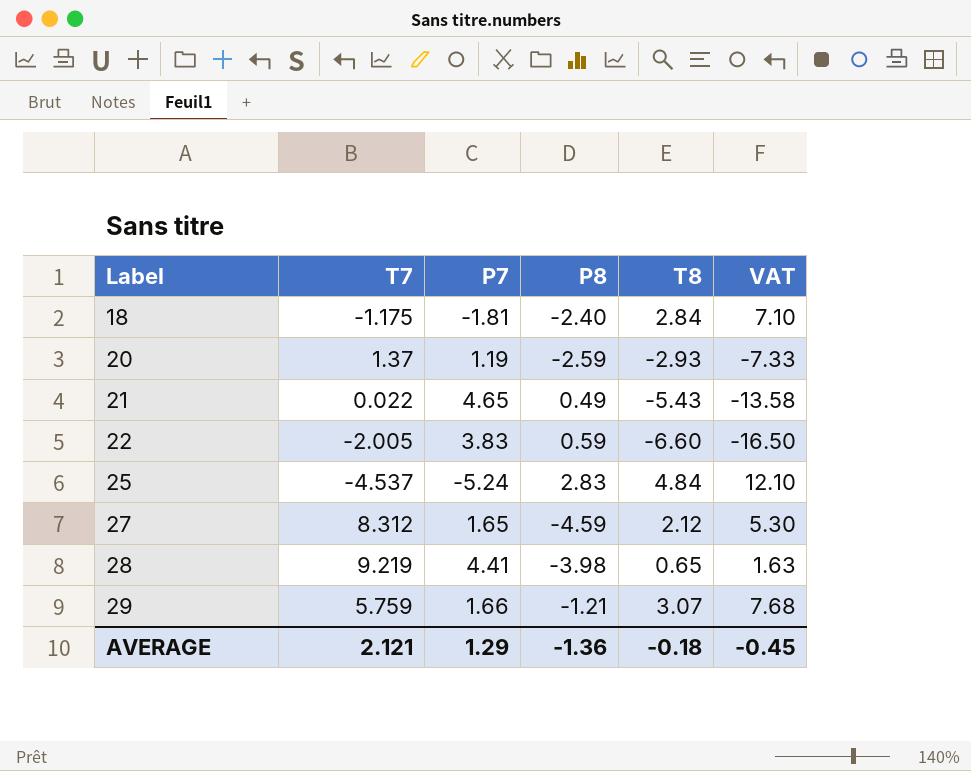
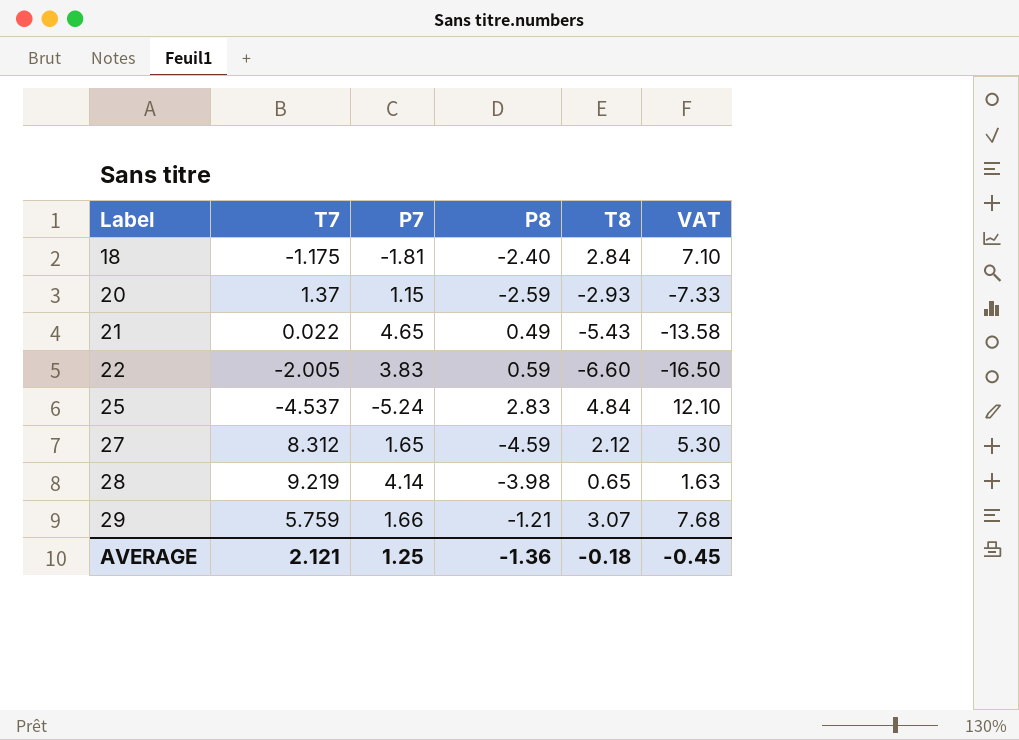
20 | P7: 1.19 -> 1.15
28 | P7: 4.41 -> 4.14
AVERAGE | P7: 1.29 -> 1.25

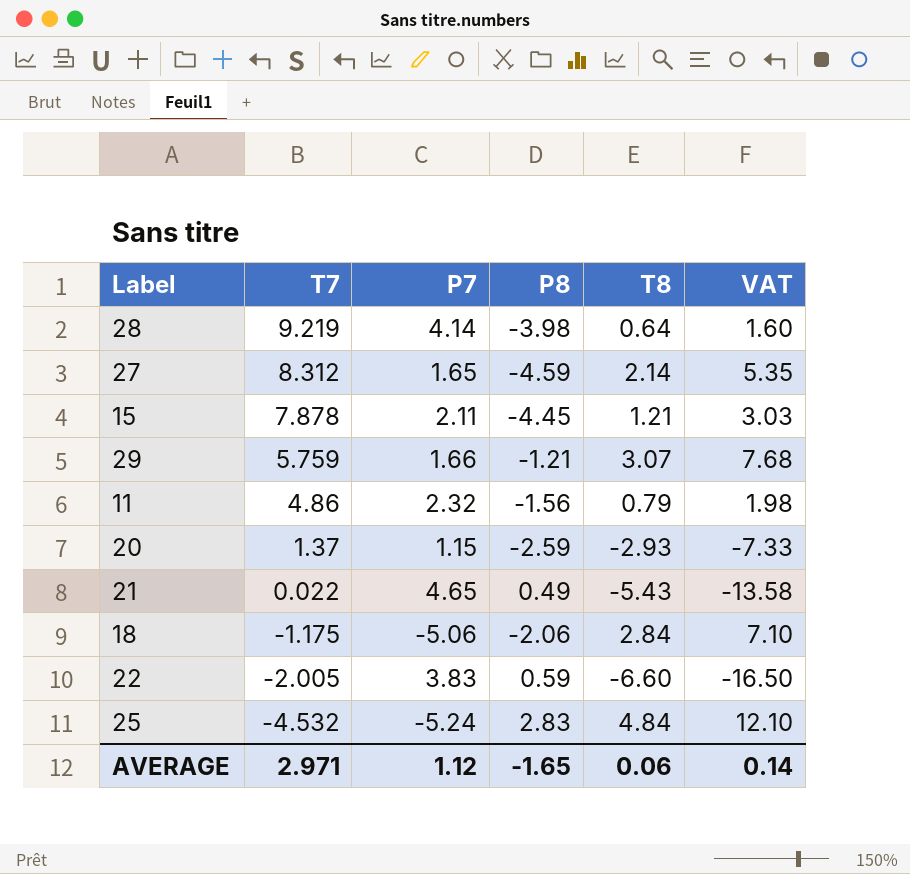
row order: Label ascending -> T7 descending
28 | T8: 0.65 -> 0.64
28 | VAT: 1.63 -> 1.60
27 | T8: 2.12 -> 2.14
27 | VAT: 5.30 -> 5.35
row 15: none -> 7.878 | 2.11 | -4.45 | 1.21 | 3.03
row 11: none -> 4.86 | 2.32 | -1.56 | 0.79 | 1.98
18 | P7: -1.81 -> -5.06
18 | P8: -2.40 -> -2.06
25 | T7: -4.537 -> -4.532
AVERAGE | T7: 2.121 -> 2.971
AVERAGE | P7: 1.25 -> 1.12
AVERAGE | P8: -1.36 -> -1.65
AVERAGE | T8: -0.18 -> 0.06
AVERAGE | VAT: -0.45 -> 0.14

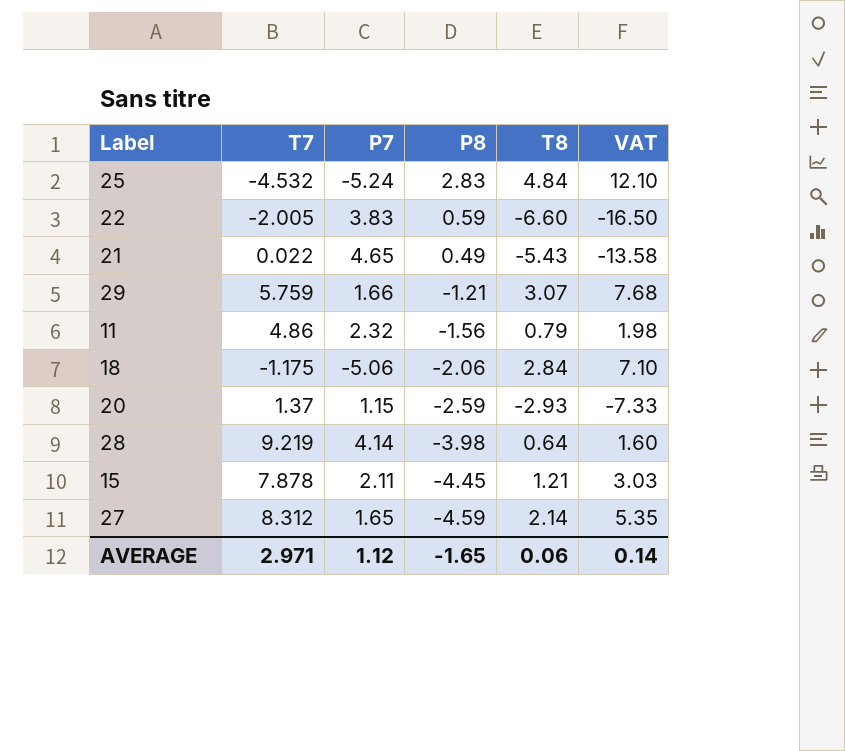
row order: T7 descending -> P8 descending

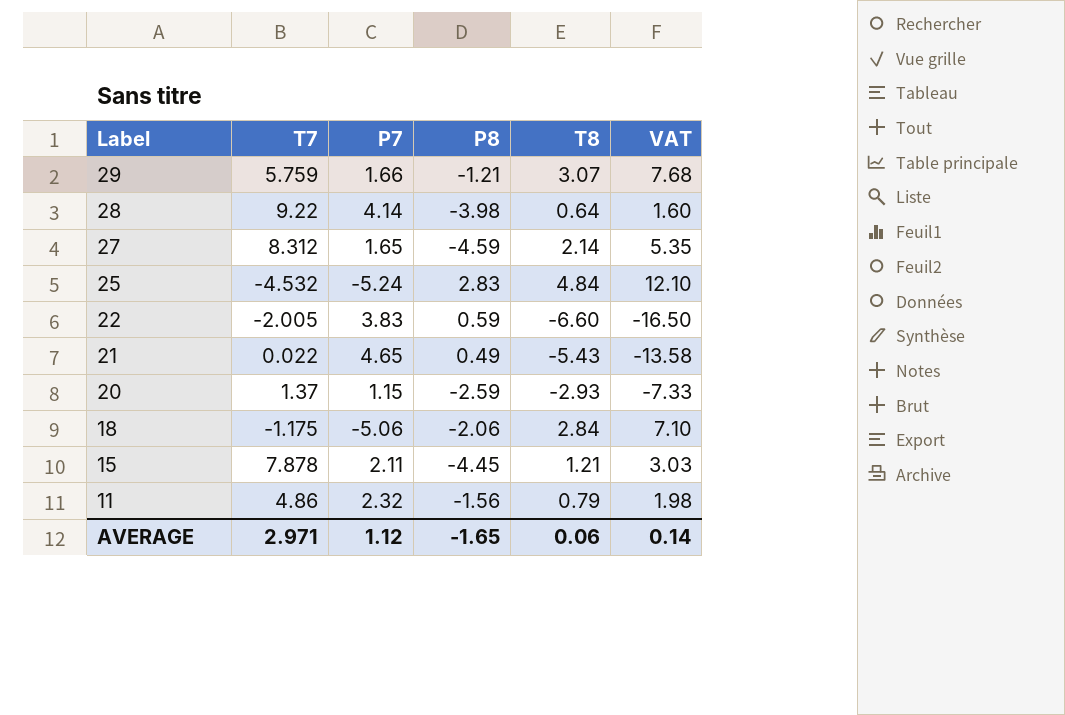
row order: P8 descending -> Label descending
28 | T7: 9.219 -> 9.22

